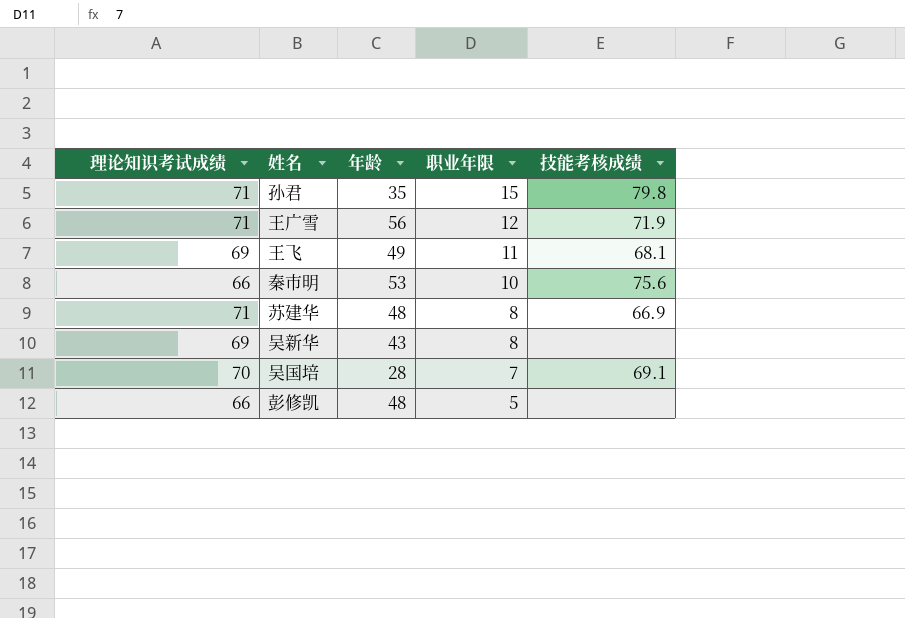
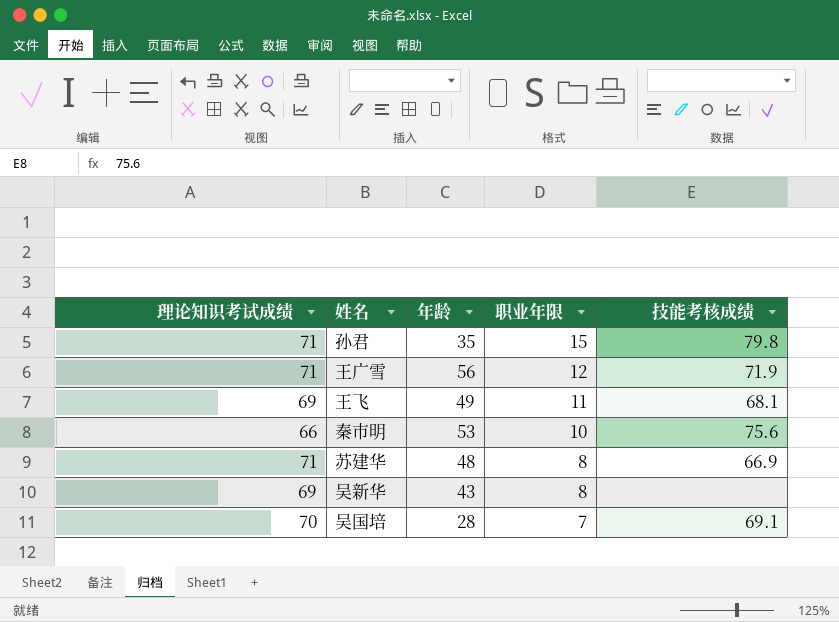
row 彭修凯: 66 | 48 | 5 | none -> none

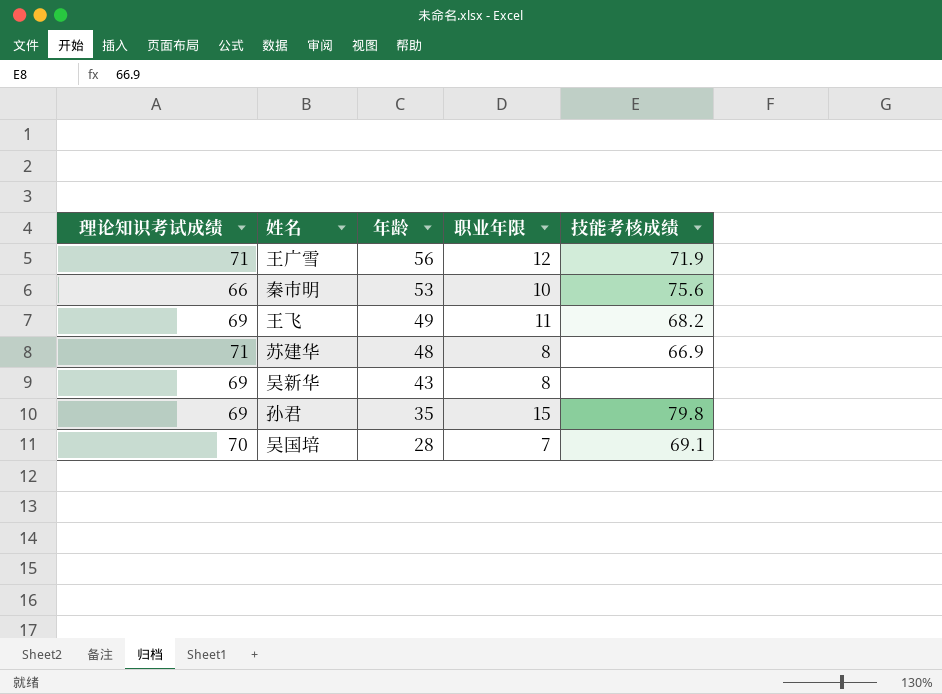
row order: 职业年限 descending -> 年龄 descending
王飞 | 技能考核成绩: 68.1 -> 68.2
孙君 | 理论知识考试成绩: 71 -> 69

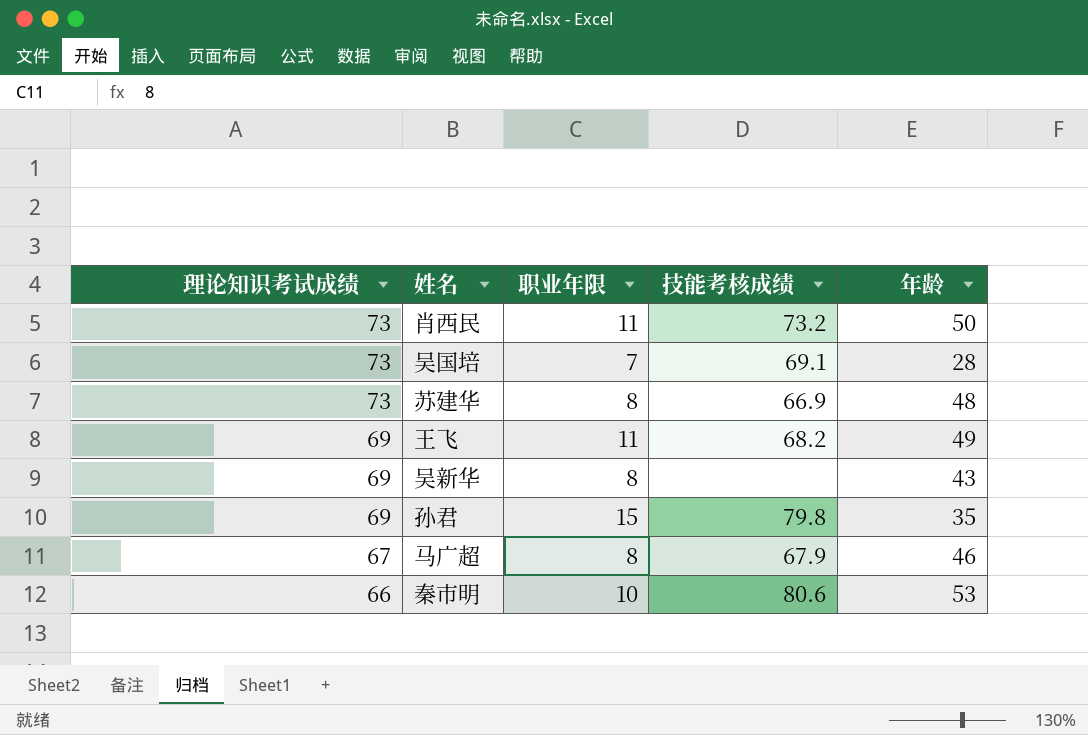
row order: 年龄 descending -> 理论知识考试成绩 descending
column 年龄 | position: 3 -> 5
row 王广雪: 71 | 56 | 12 | 71.9 -> none
row 肖西民: none -> 73 | 11 | 73.2 | 50
吴国培 | 理论知识考试成绩: 70 -> 73
苏建华 | 理论知识考试成绩: 71 -> 73
row 马广超: none -> 67 | 8 | 67.9 | 46
秦市明 | 技能考核成绩: 75.6 -> 80.6

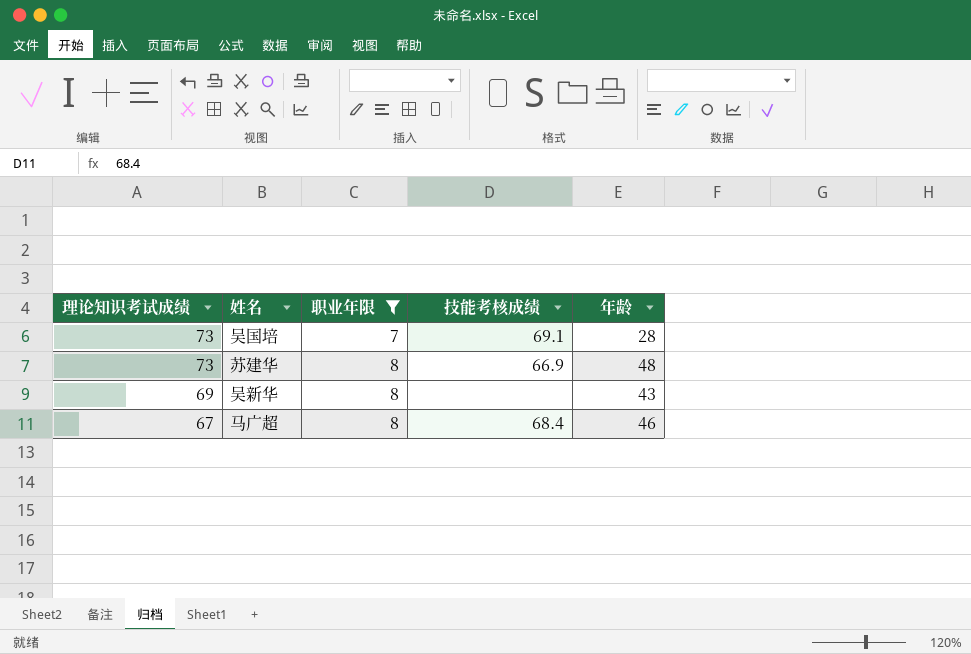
filter: none -> 职业年限 <= 8
马广超 | 技能考核成绩: 67.9 -> 68.4

